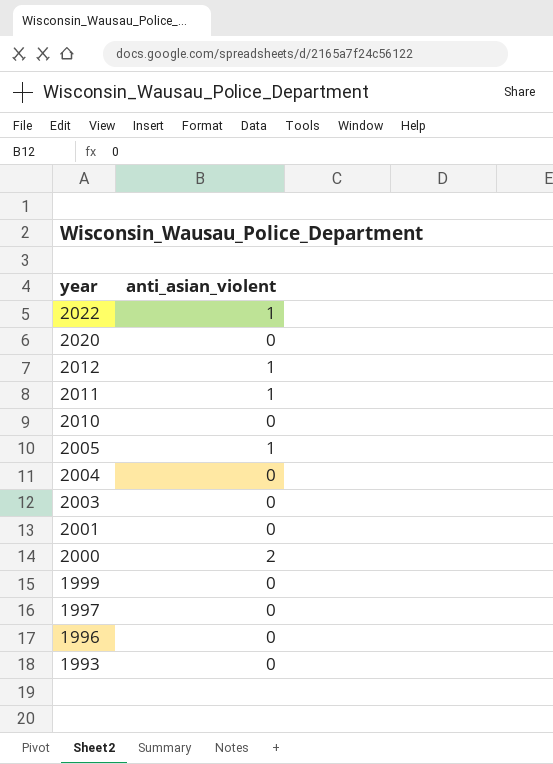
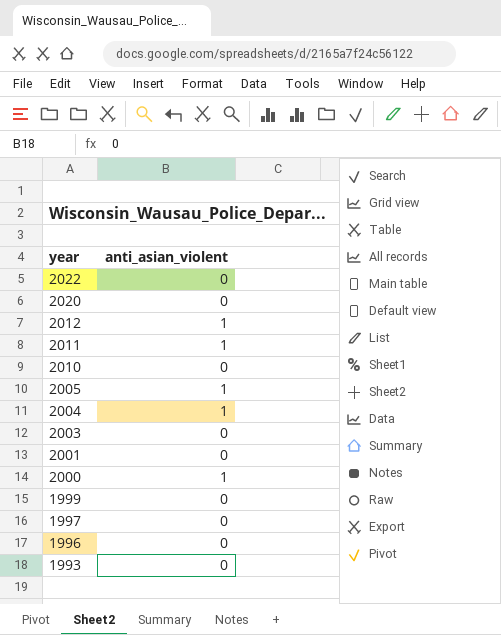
2022 | anti_asian_violent: 1 -> 0
2004 | anti_asian_violent: 0 -> 1
2000 | anti_asian_violent: 2 -> 1

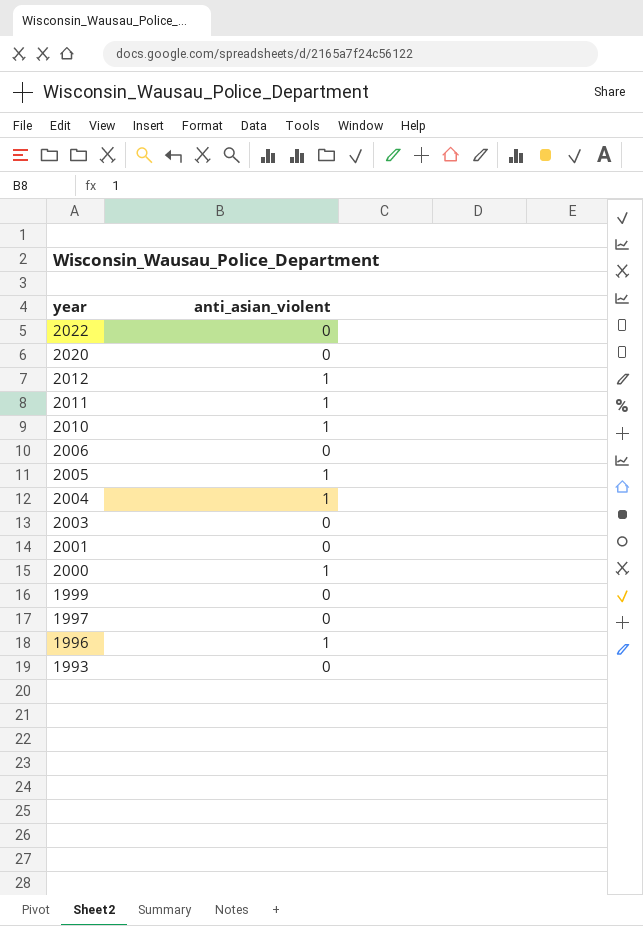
2010 | anti_asian_violent: 0 -> 1
row 2006: none -> 0
1996 | anti_asian_violent: 0 -> 1

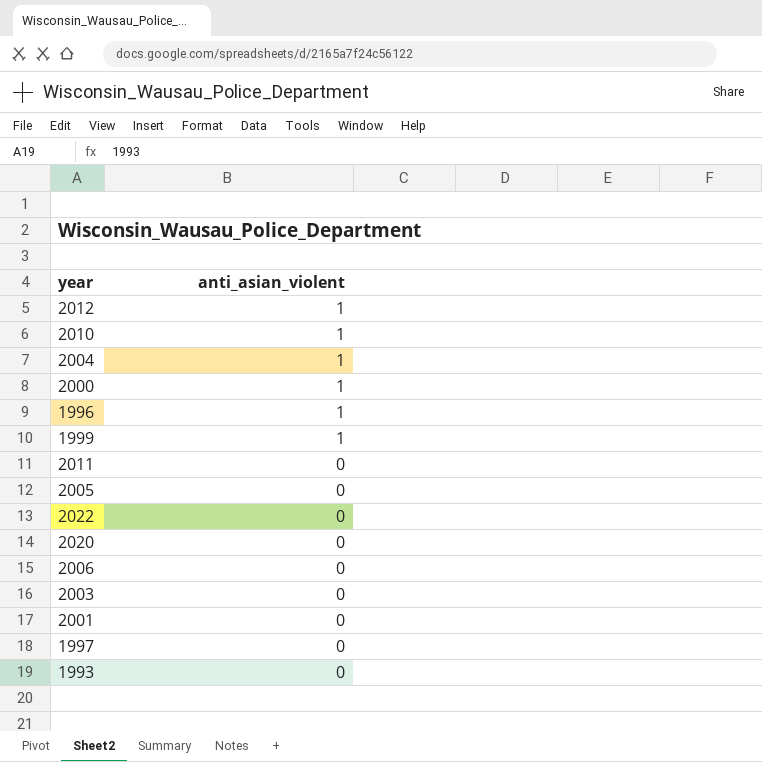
row order: year descending -> anti_asian_violent descending
1999 | anti_asian_violent: 0 -> 1
2011 | anti_asian_violent: 1 -> 0
2005 | anti_asian_violent: 1 -> 0

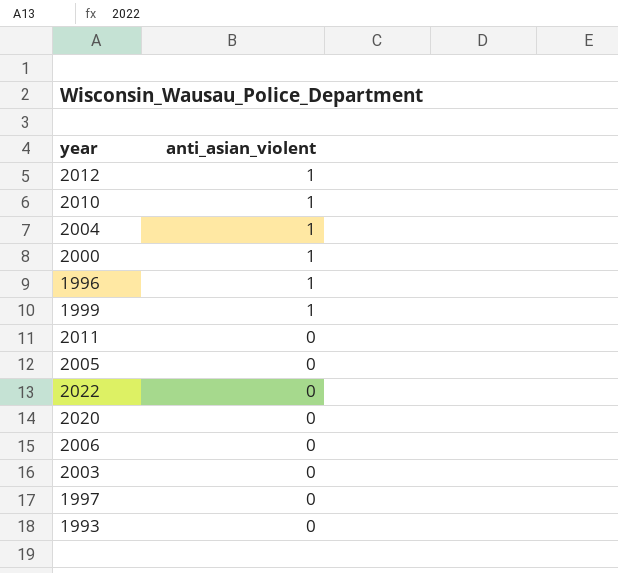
row 2001: 0 -> none

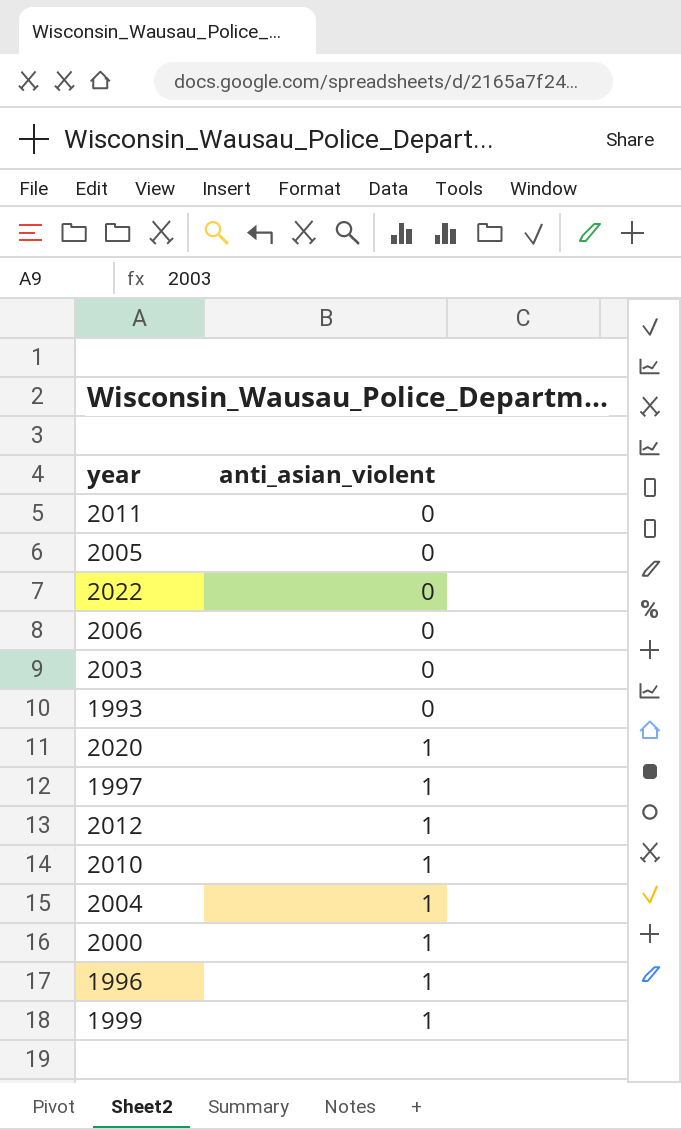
row order: anti_asian_violent descending -> anti_asian_violent ascending
2020 | anti_asian_violent: 0 -> 1
1997 | anti_asian_violent: 0 -> 1

